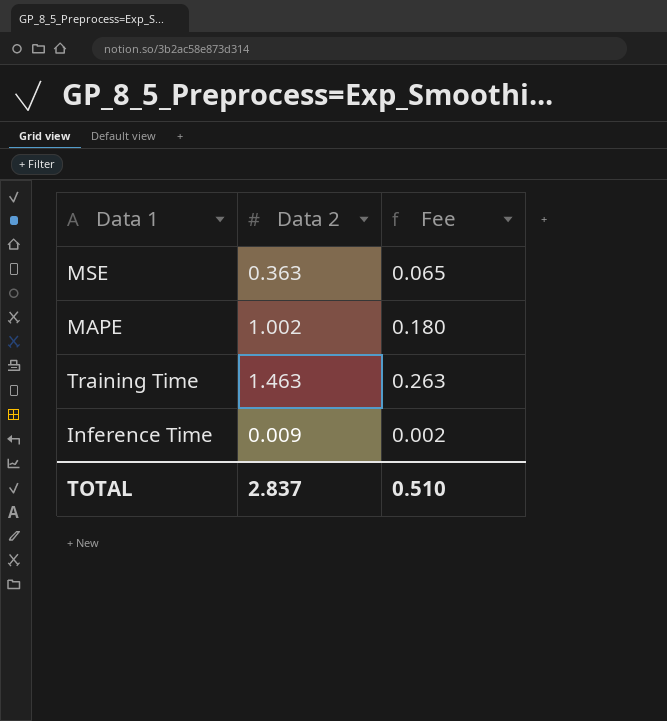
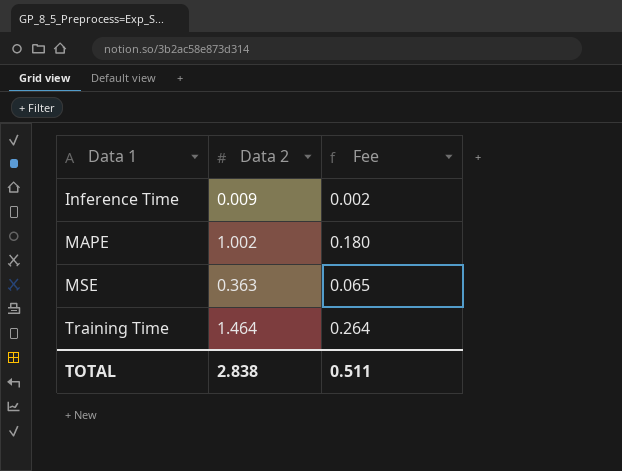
row order: none -> Data 1 ascending
Training Time | Data 2: 1.463 -> 1.464
Training Time | Fee: 0.263 -> 0.264
TOTAL | Data 2: 2.837 -> 2.838
TOTAL | Fee: 0.510 -> 0.511

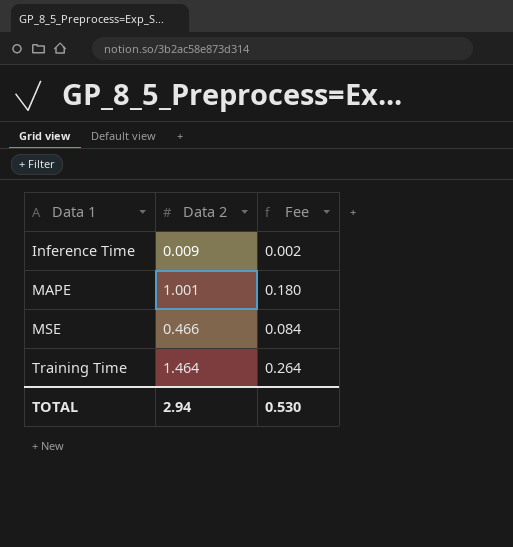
MAPE | Data 2: 1.002 -> 1.001
MSE | Data 2: 0.363 -> 0.466
MSE | Fee: 0.065 -> 0.084
TOTAL | Data 2: 2.838 -> 2.94
TOTAL | Fee: 0.511 -> 0.530

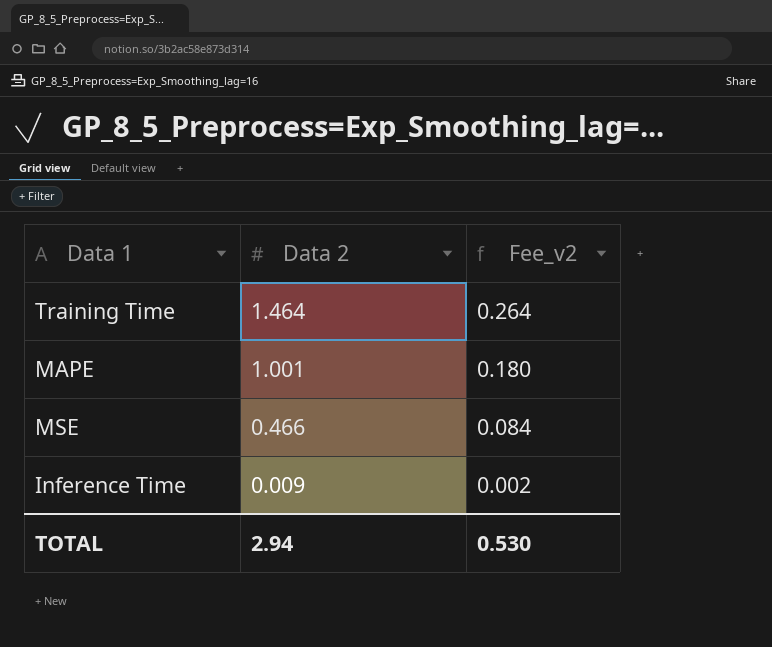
row order: Data 1 ascending -> Data 2 descending
column name: Fee -> Fee_v2

